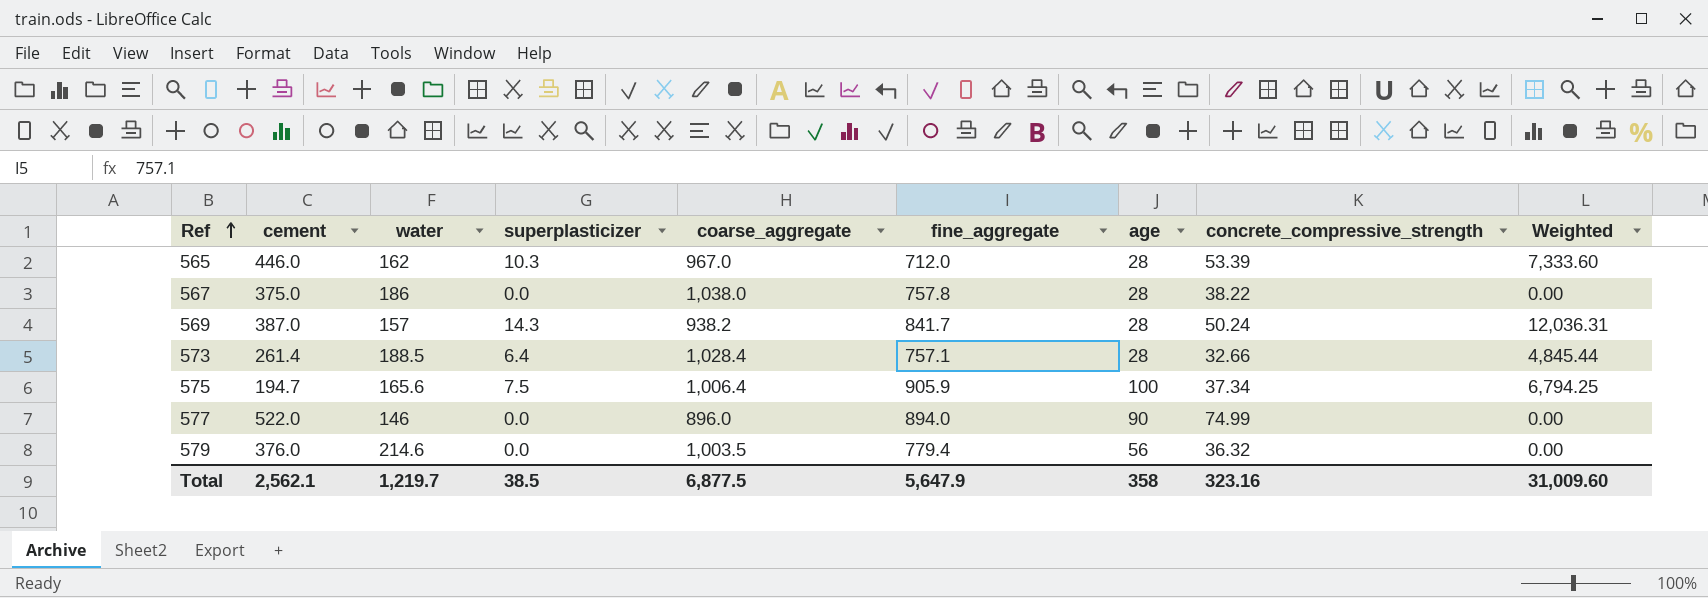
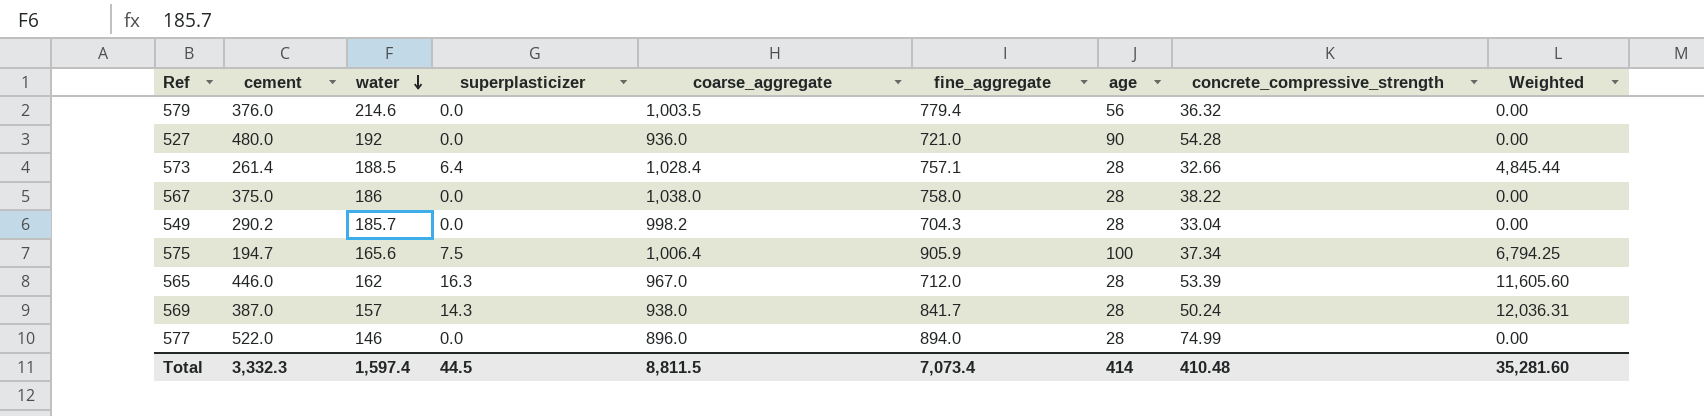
row order: Ref ascending -> water descending
row 527: none -> 480.0 | 192 | 0.0 | 936.0 | 721.0 | 90 | 54.28 | 0.00
567 | fine_aggregate: 757.8 -> 758.0
row 549: none -> 290.2 | 185.7 | 0.0 | 998.2 | 704.3 | 28 | 33.04 | 0.00
565 | superplasticizer: 10.3 -> 16.3
565 | Weighted: 7,333.60 -> 11,605.60
569 | coarse_aggregate: 938.2 -> 938.0
577 | age: 90 -> 28
Total | cement: 2,562.1 -> 3,332.3
Total | water: 1,219.7 -> 1,597.4
Total | superplasticizer: 38.5 -> 44.5
Total | coarse_aggregate: 6,877.5 -> 8,811.5
Total | fine_aggregate: 5,647.9 -> 7,073.4
Total | age: 358 -> 414
Total | concrete_compressive_strength: 323.16 -> 410.48
Total | Weighted: 31,009.60 -> 35,281.60

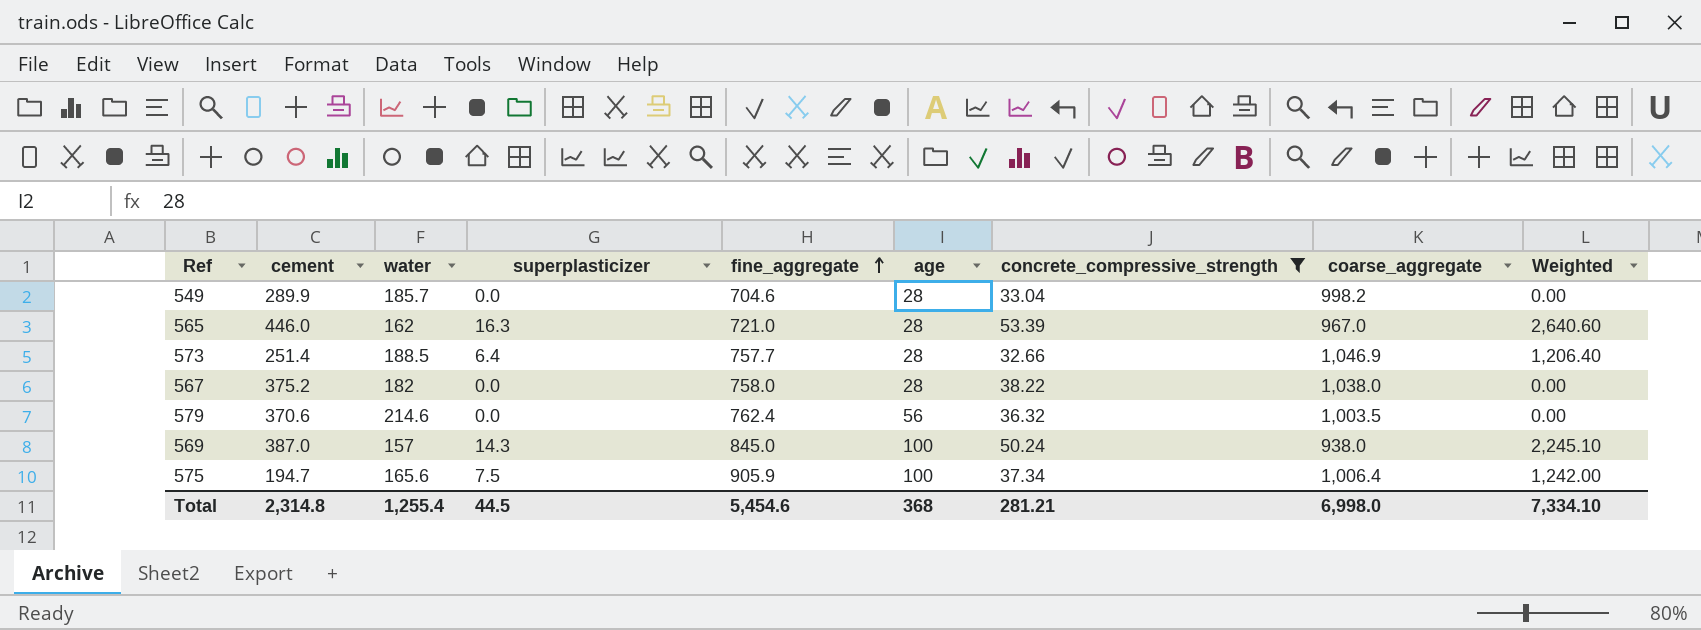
filter: none -> concrete_compressive_strength <= 53.39
row order: water descending -> fine_aggregate ascending
column coarse_aggregate | position: 5 -> 8
column Weighted | formula: [superplasticizer] * [fine_aggregate] -> [water] * [superplasticizer]
549 | cement: 290.2 -> 289.9
549 | fine_aggregate: 704.3 -> 704.6
565 | fine_aggregate: 712.0 -> 721.0
573 | cement: 261.4 -> 251.4
573 | fine_aggregate: 757.1 -> 757.7
573 | coarse_aggregate: 1,028.4 -> 1,046.9
567 | cement: 375.0 -> 375.2
567 | water: 186 -> 182
579 | cement: 376.0 -> 370.6
579 | fine_aggregate: 779.4 -> 762.4
569 | fine_aggregate: 841.7 -> 845.0
569 | age: 28 -> 100
Total | cement: 3,332.3 -> 2,314.8
Total | water: 1,597.4 -> 1,255.4
Total | fine_aggregate: 7,073.4 -> 5,454.6
Total | age: 414 -> 368
Total | concrete_compressive_strength: 410.48 -> 281.21
Total | coarse_aggregate: 8,811.5 -> 6,998.0
Total | Weighted: 35,281.60 -> 7,334.10

